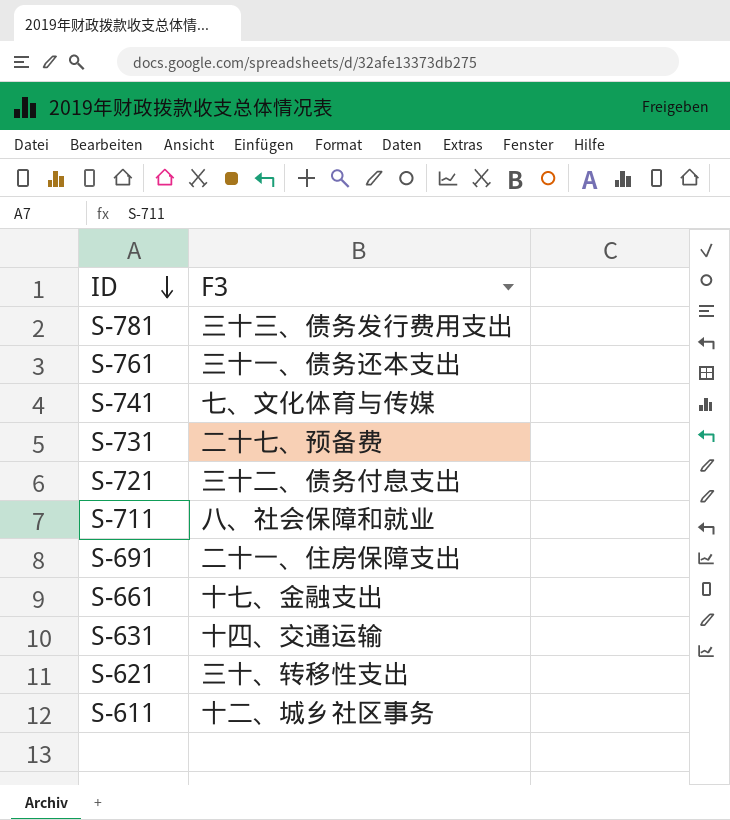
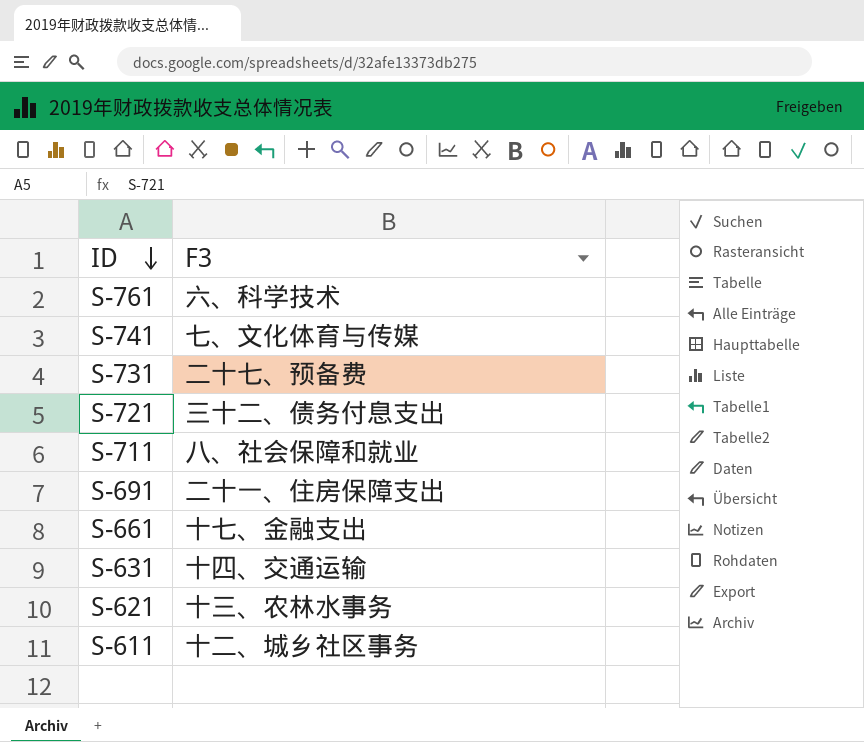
row S-781: 三十三、债务发行费用支出 -> none
S-761 | F3: 三十一、债务还本支出 -> 六、科学技术
S-621 | F3: 三十、转移性支出 -> 十三、农林水事务

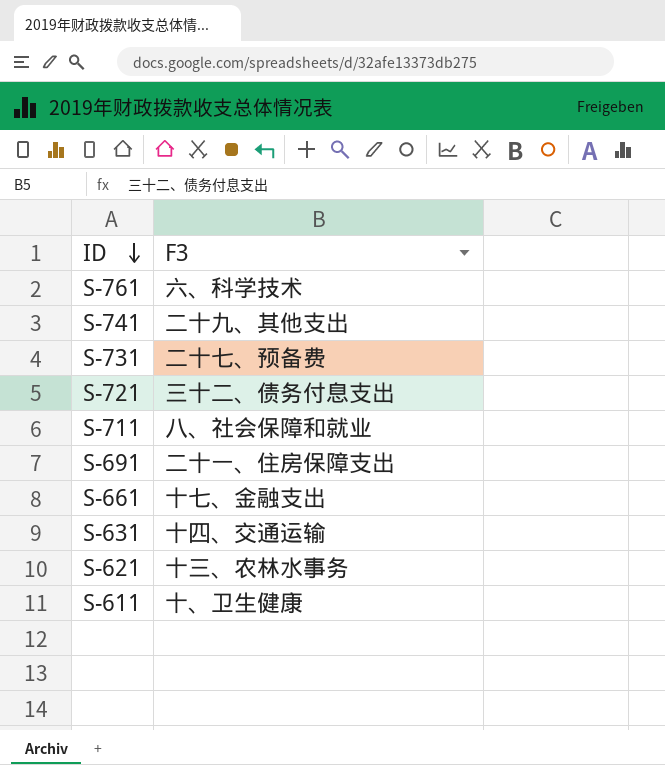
S-741 | F3: 七、文化体育与传媒 -> 二十九、其他支出
S-611 | F3: 十二、城乡社区事务 -> 十、卫生健康

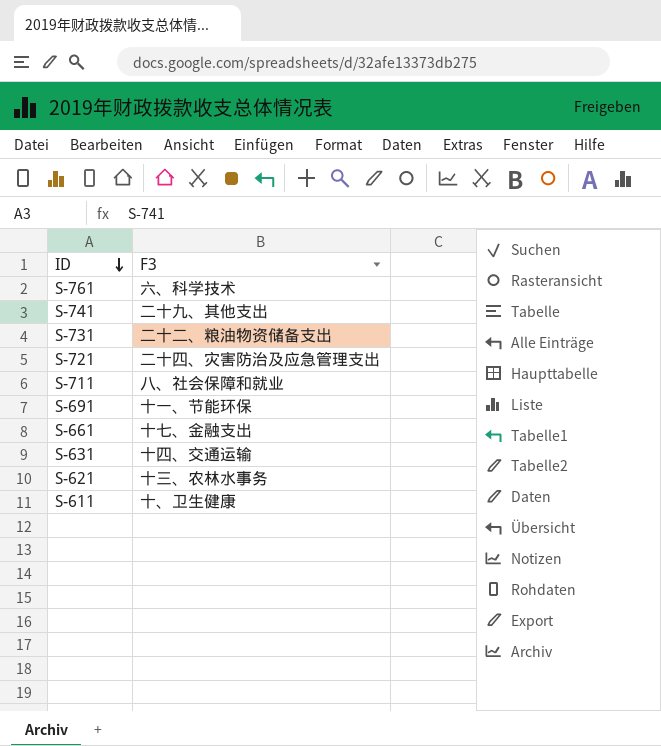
S-731 | F3: 二十七、预备费 -> 二十二、粮油物资储备支出
S-721 | F3: 三十二、债务付息支出 -> 二十四、灾害防治及应急管理支出
S-691 | F3: 二十一、住房保障支出 -> 十一、节能环保

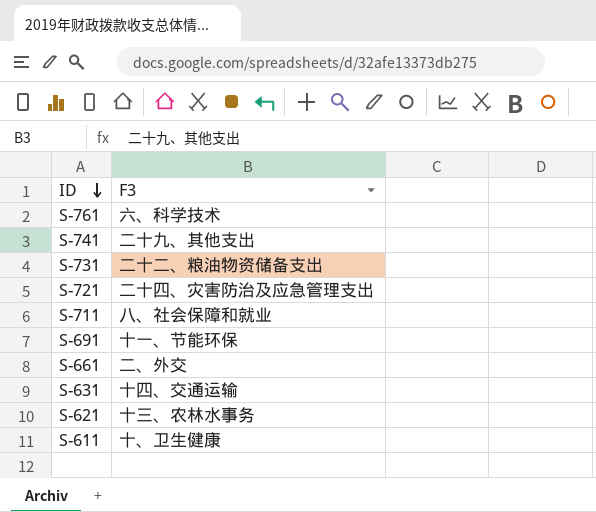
S-661 | F3: 十七、金融支出 -> 二、外交

